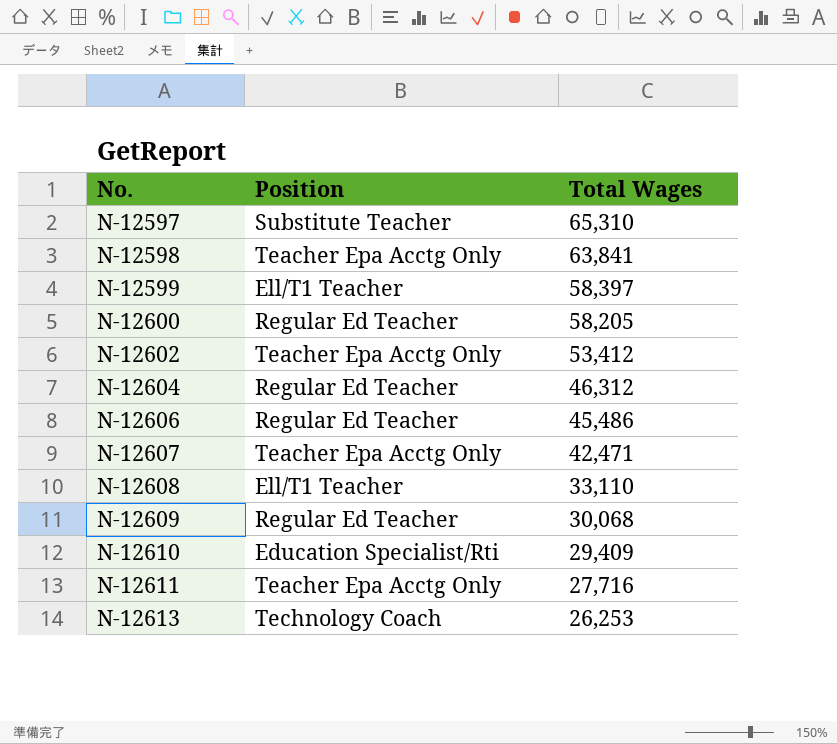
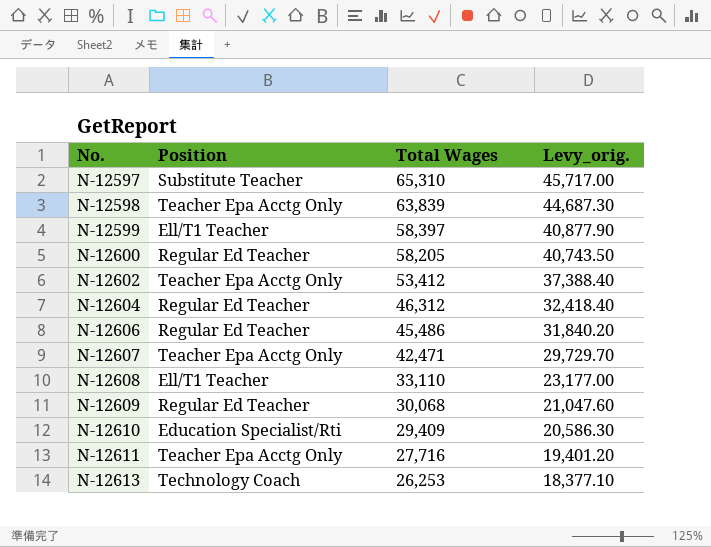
column Levy_orig. | formula: none -> [Total Wages] * 0.7
N-12598 | Total Wages: 63,841 -> 63,839

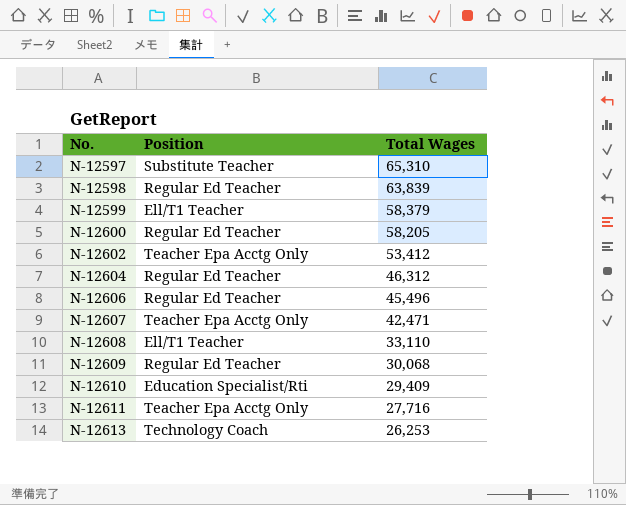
column Levy_orig. | formula: [Total Wages] * 0.7 -> none
N-12598 | Position: Teacher Epa Acctg Only -> Regular Ed Teacher
N-12599 | Total Wages: 58,397 -> 58,379
N-12606 | Total Wages: 45,486 -> 45,496

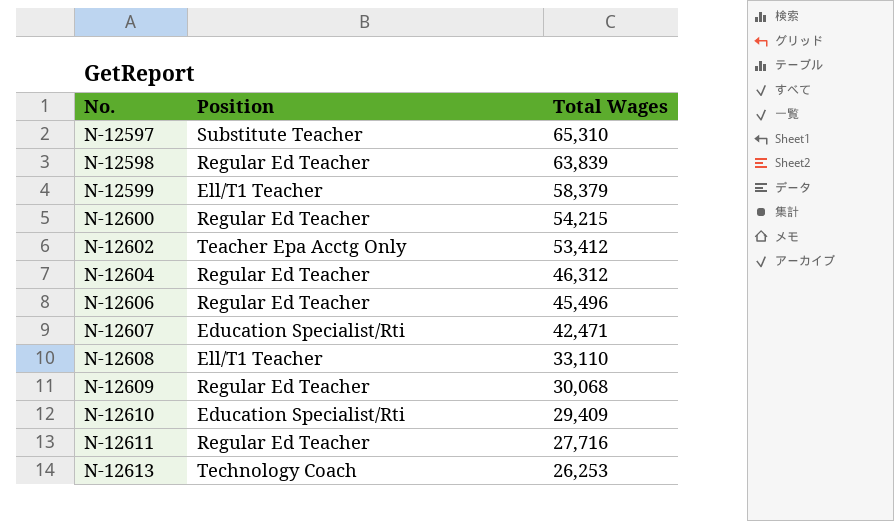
N-12600 | Total Wages: 58,205 -> 54,215
N-12607 | Position: Teacher Epa Acctg Only -> Education Specialist/Rti
N-12611 | Position: Teacher Epa Acctg Only -> Regular Ed Teacher

